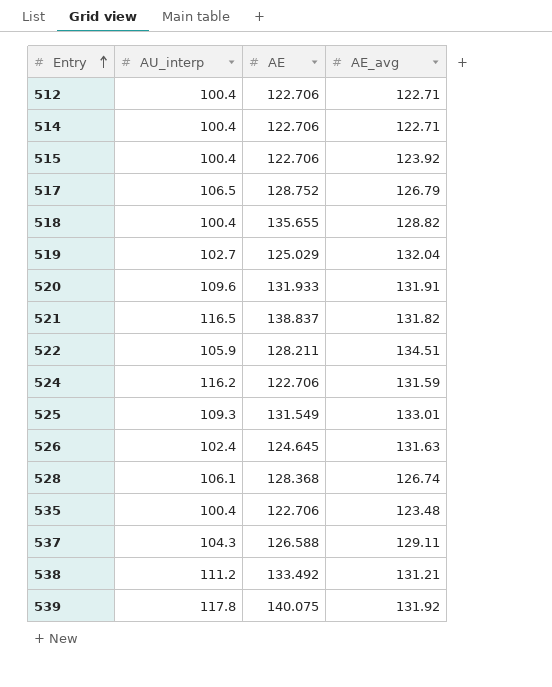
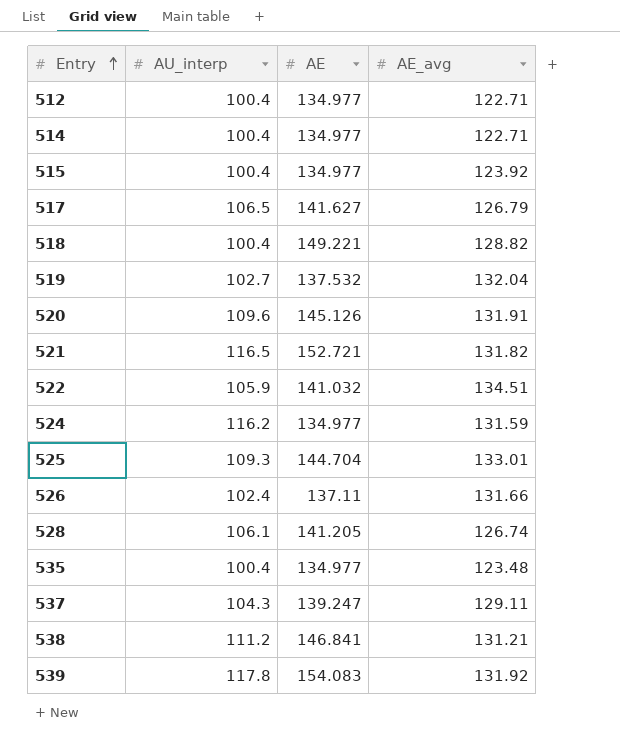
512 | AE: 122.706 -> 134.977
514 | AE: 122.706 -> 134.977
515 | AE: 122.706 -> 134.977
517 | AE: 128.752 -> 141.627
518 | AE: 135.655 -> 149.221
519 | AE: 125.029 -> 137.532
520 | AE: 131.933 -> 145.126
521 | AE: 138.837 -> 152.721
522 | AE: 128.211 -> 141.032
524 | AE: 122.706 -> 134.977
525 | AE: 131.549 -> 144.704
526 | AE: 124.645 -> 137.11
526 | AE_avg: 131.63 -> 131.66
528 | AE: 128.368 -> 141.205
535 | AE: 122.706 -> 134.977
537 | AE: 126.588 -> 139.247
538 | AE: 133.492 -> 146.841
539 | AE: 140.075 -> 154.083

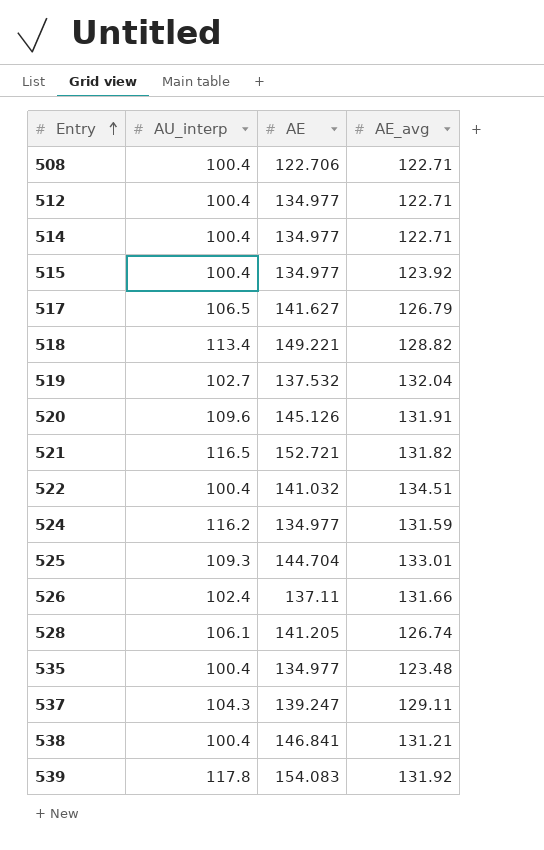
row 508: none -> 100.4 | 122.706 | 122.71
518 | AU_interp: 100.4 -> 113.4
522 | AU_interp: 105.9 -> 100.4
538 | AU_interp: 111.2 -> 100.4

